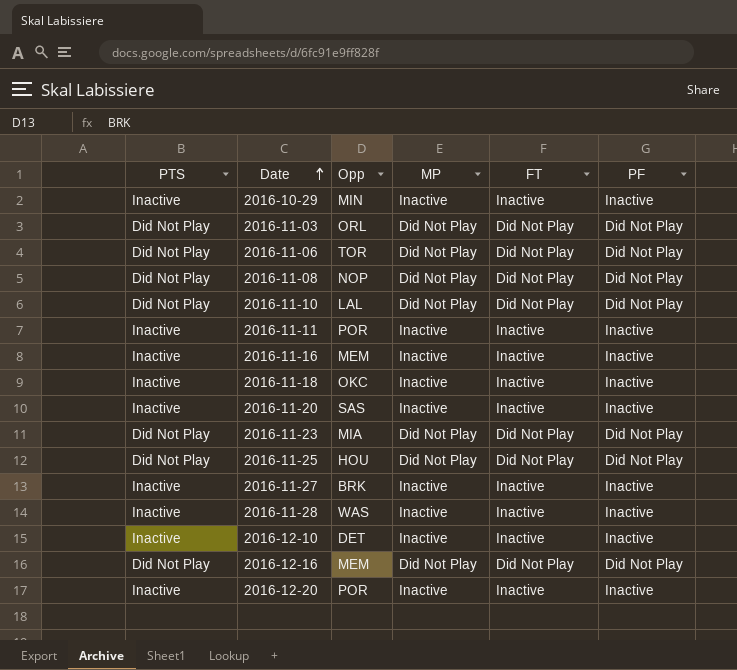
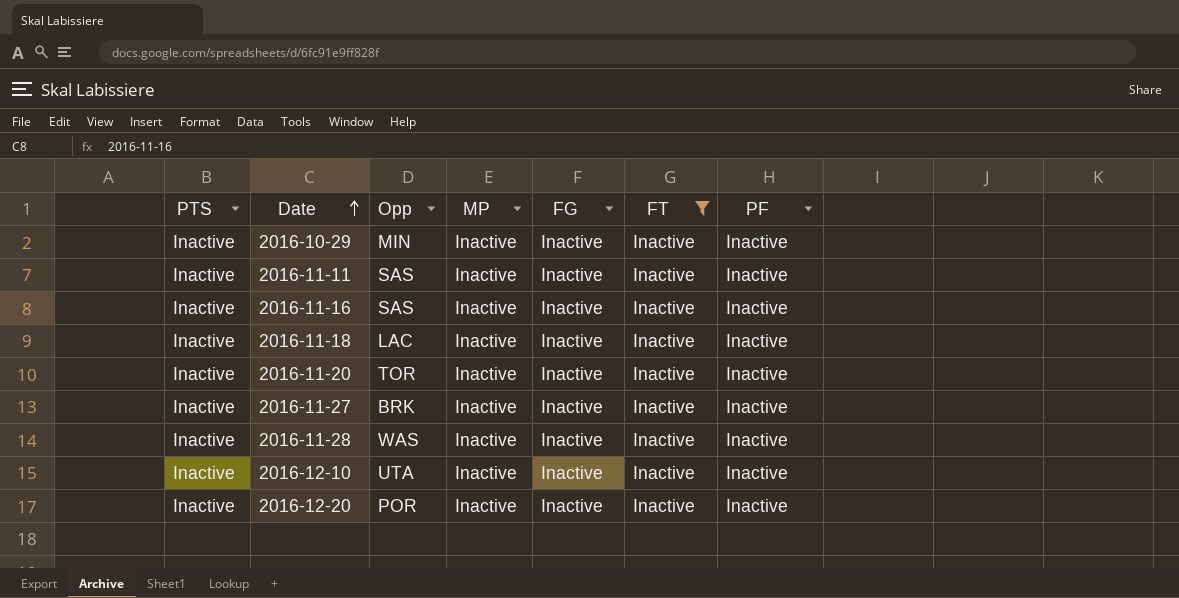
filter: none -> FT = Inactive
column FG | position: none -> 5
2016-11-11 | Opp: POR -> SAS
2016-11-16 | Opp: MEM -> SAS
2016-11-18 | Opp: OKC -> LAC
2016-11-20 | Opp: SAS -> TOR
2016-12-10 | Opp: DET -> UTA

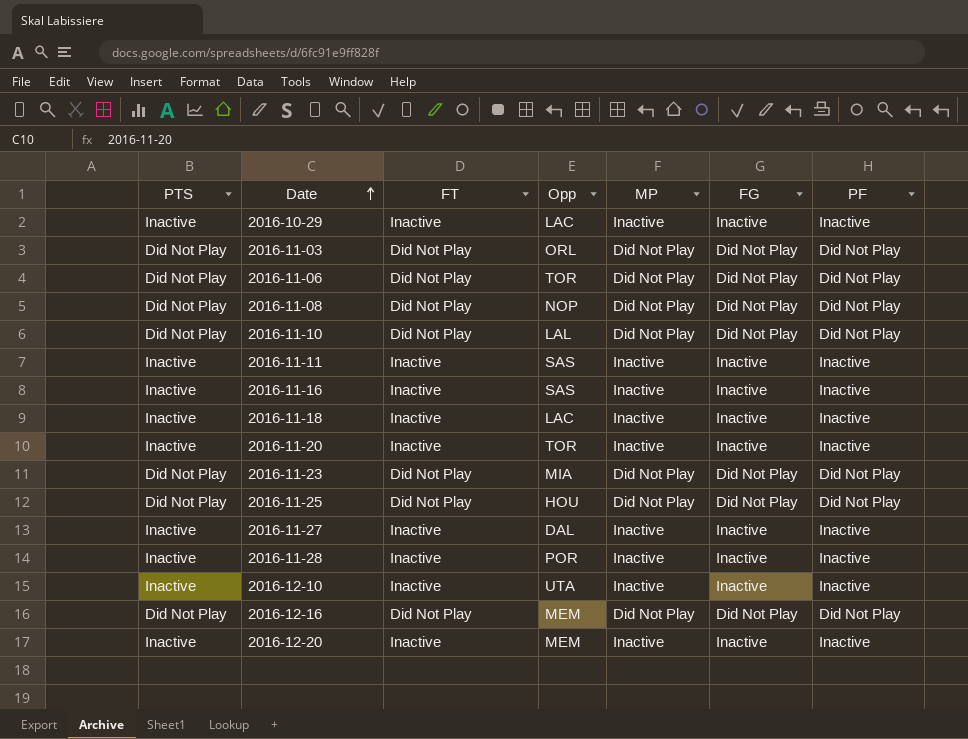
filter: FT = Inactive -> none
column FT | position: 6 -> 3
2016-10-29 | Opp: MIN -> LAC
2016-11-27 | Opp: BRK -> DAL
2016-11-28 | Opp: WAS -> POR
2016-12-20 | Opp: POR -> MEM

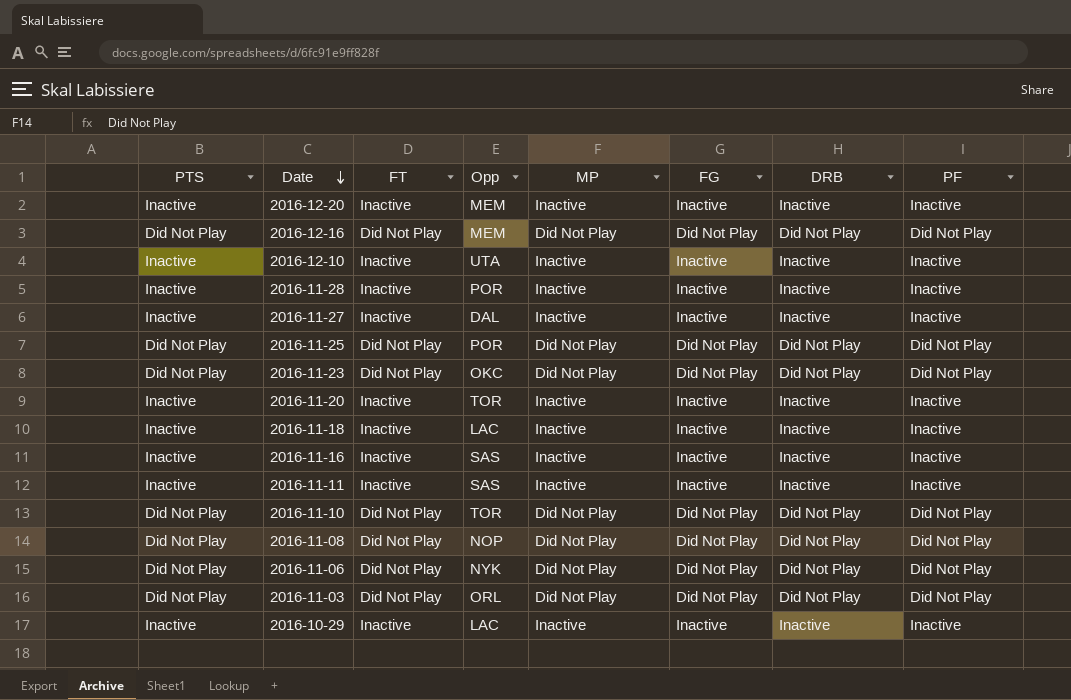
row order: Date ascending -> Date descending
column DRB | position: none -> 7
2016-11-25 | Opp: HOU -> POR
2016-11-23 | Opp: MIA -> OKC
2016-11-10 | Opp: LAL -> TOR
2016-11-06 | Opp: TOR -> NYK

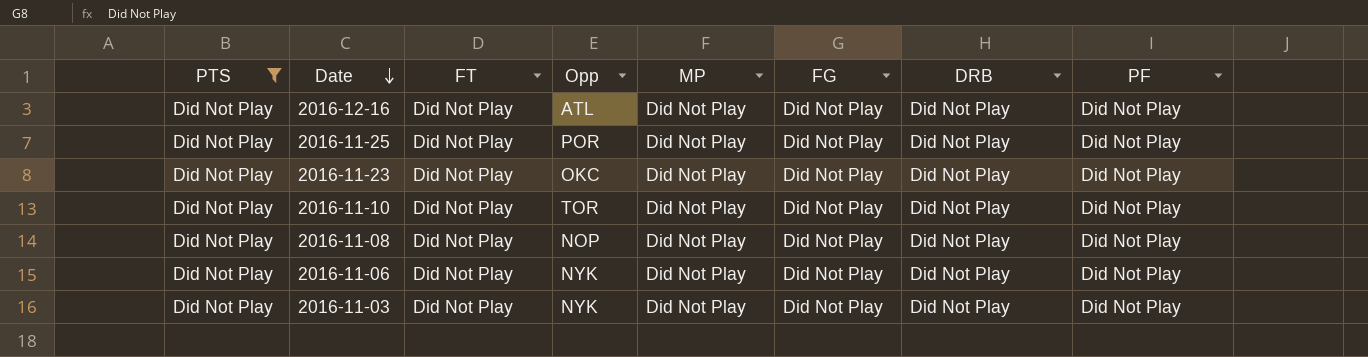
filter: none -> PTS = Did Not Play
2016-12-16 | Opp: MEM -> ATL
2016-11-03 | Opp: ORL -> NYK

